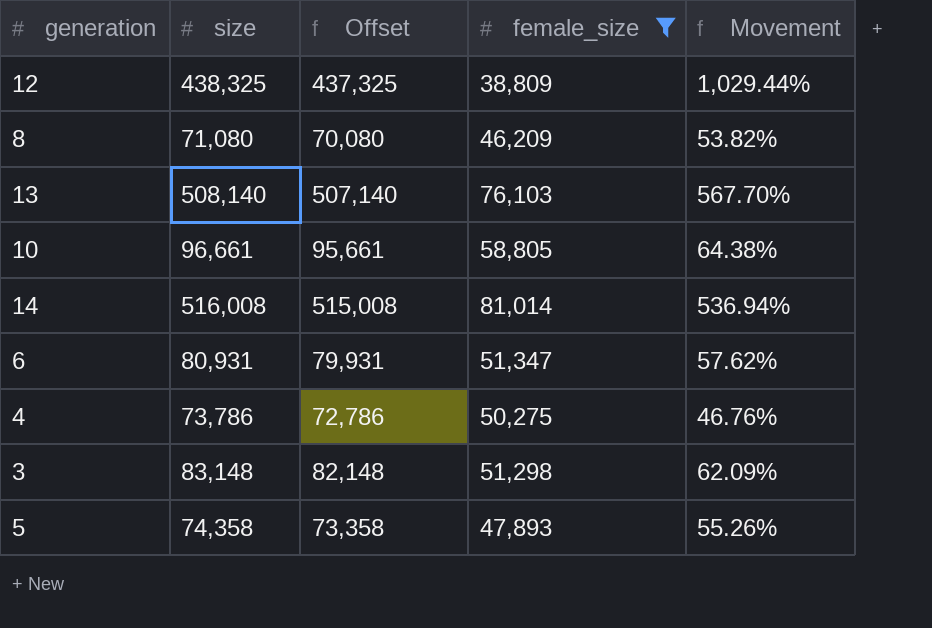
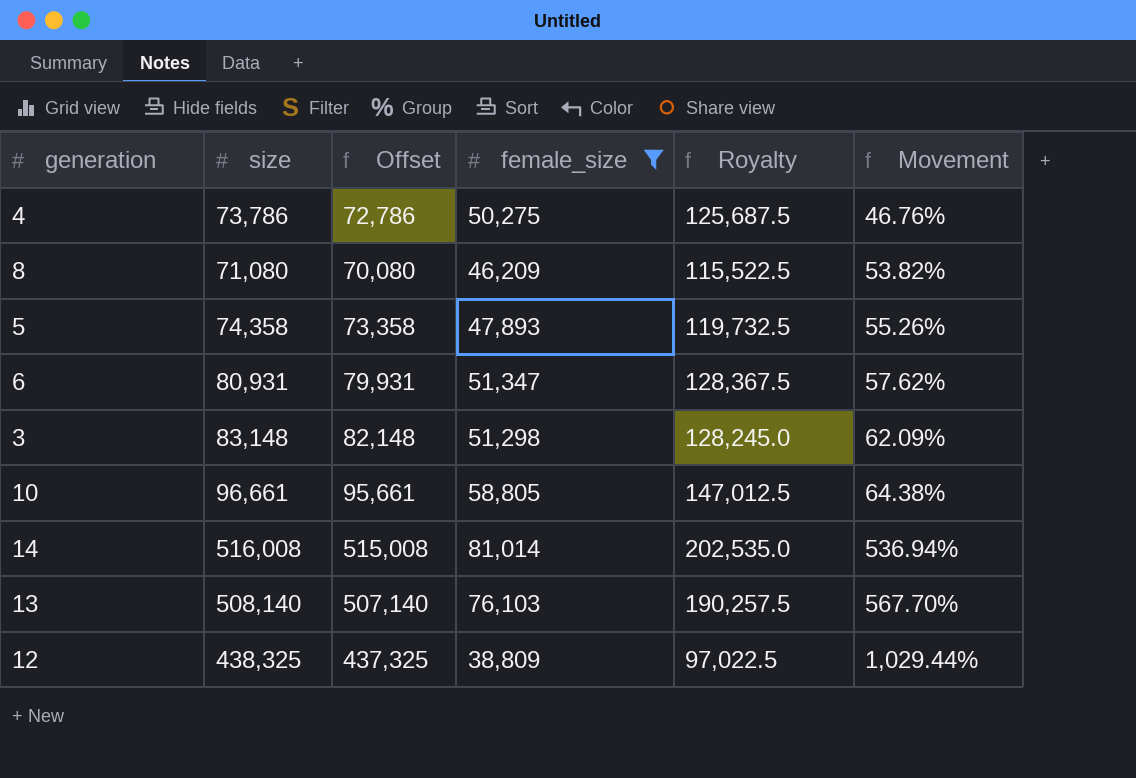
row order: none -> Movement ascending
column Royalty | formula: none -> [female_size] * 2.5

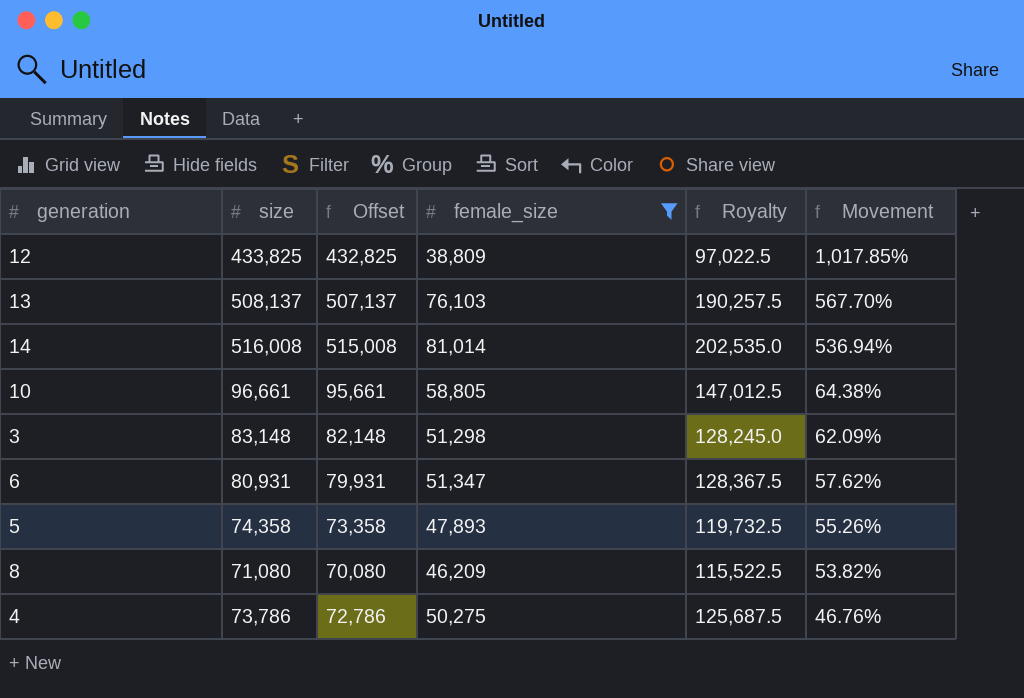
row order: Movement ascending -> Movement descending
12 | size: 438,325 -> 433,825
12 | Offset: 437,325 -> 432,825
12 | Movement: 1,029.44% -> 1,017.85%
13 | size: 508,140 -> 508,137
13 | Offset: 507,140 -> 507,137

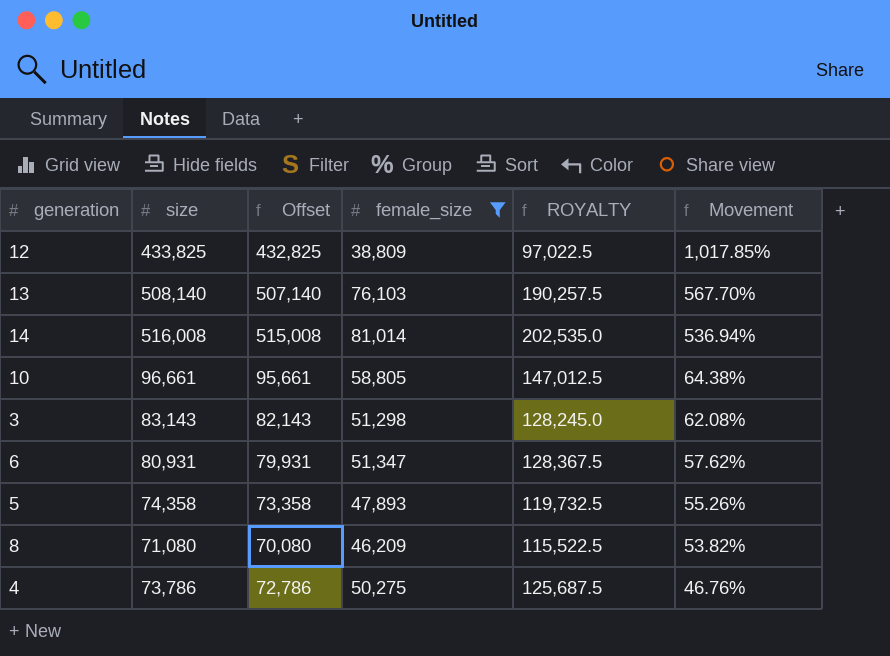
column name: Royalty -> ROYALTY
13 | size: 508,137 -> 508,140
13 | Offset: 507,137 -> 507,140
3 | size: 83,148 -> 83,143
3 | Offset: 82,148 -> 82,143
3 | Movement: 62.09% -> 62.08%

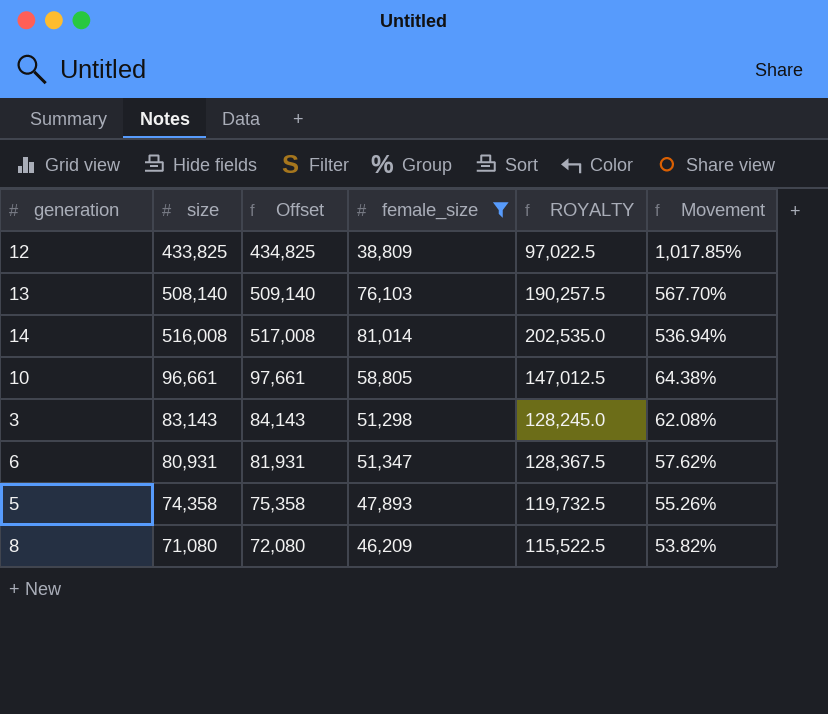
column Offset | formula: [size] - 1000 -> [size] + 1000
row 4: 73,786 | 72,786 | 50,275 | 125,687.5 | 46.76% -> none

